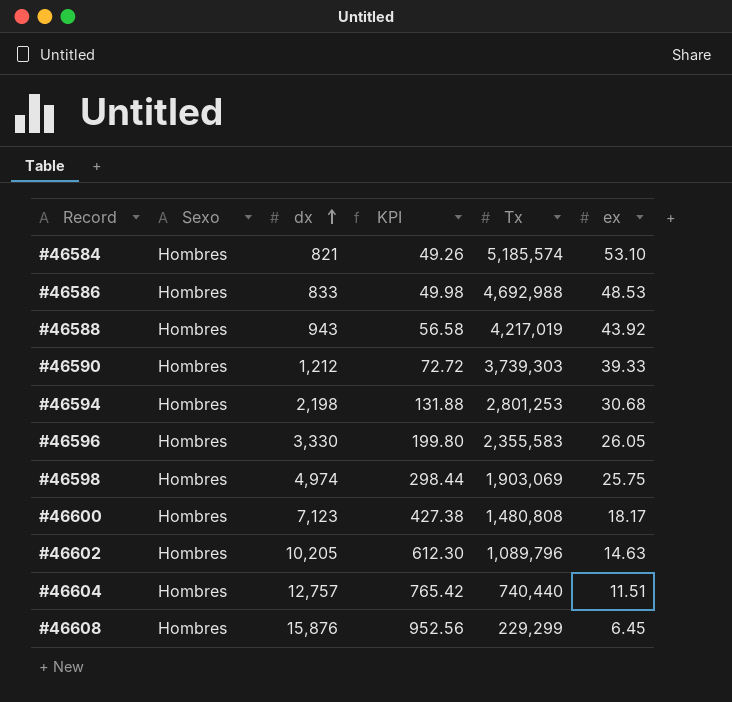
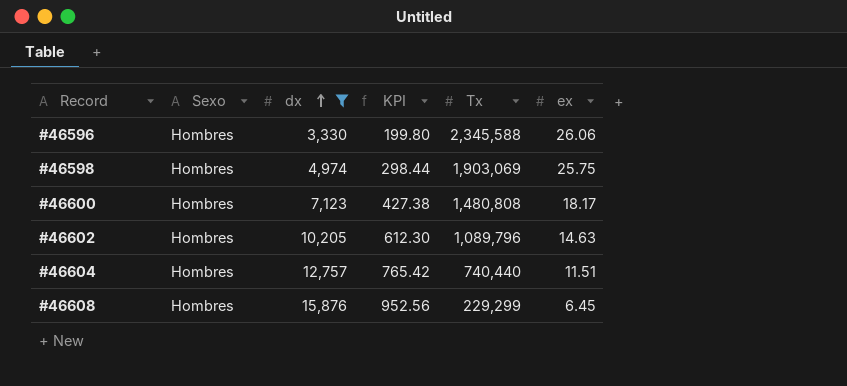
filter: none -> dx >= 3,330
#46596 | Tx: 2,355,583 -> 2,345,588
#46596 | ex: 26.05 -> 26.06

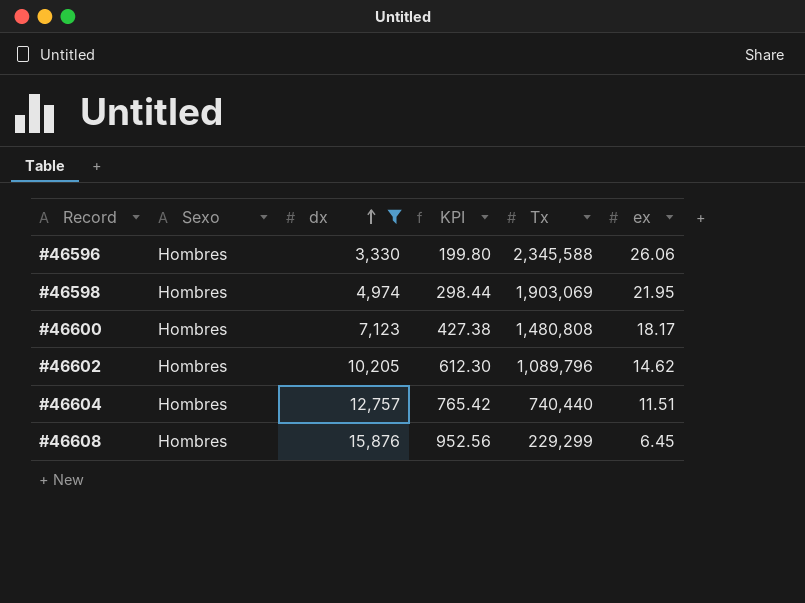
#46598 | ex: 25.75 -> 21.95
#46602 | ex: 14.63 -> 14.62

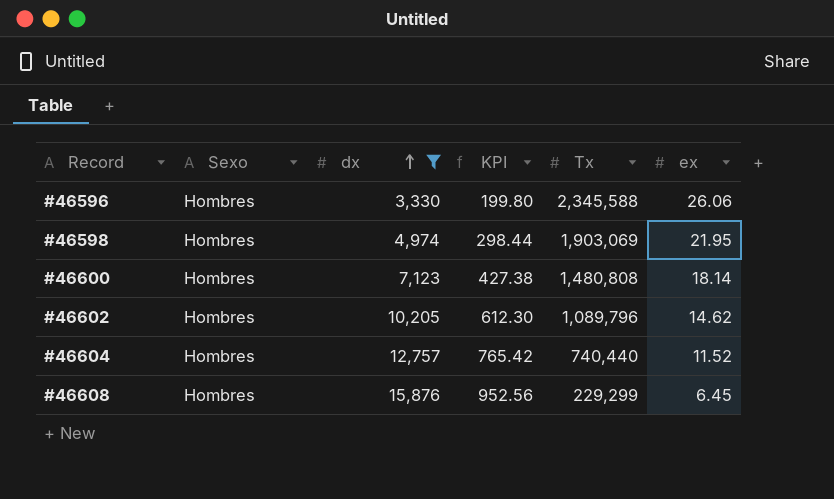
#46600 | ex: 18.17 -> 18.14
#46604 | ex: 11.51 -> 11.52

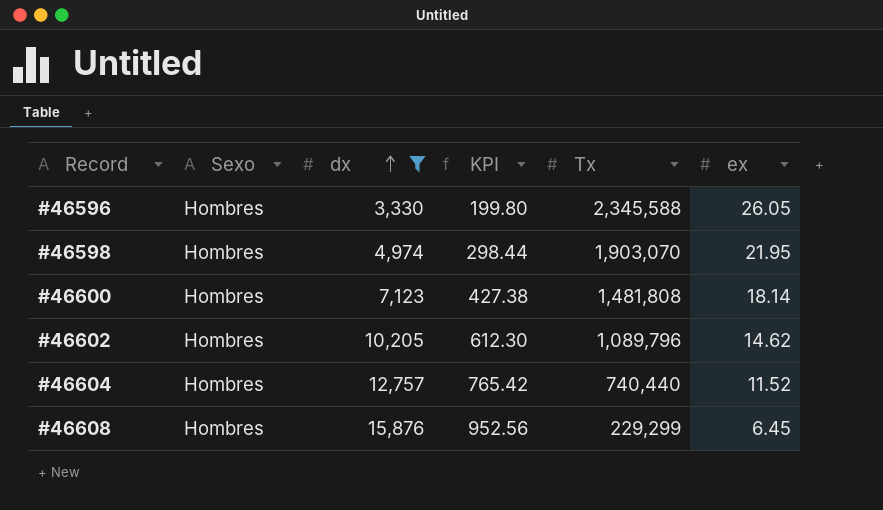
#46596 | ex: 26.06 -> 26.05
#46598 | Tx: 1,903,069 -> 1,903,070
#46600 | Tx: 1,480,808 -> 1,481,808

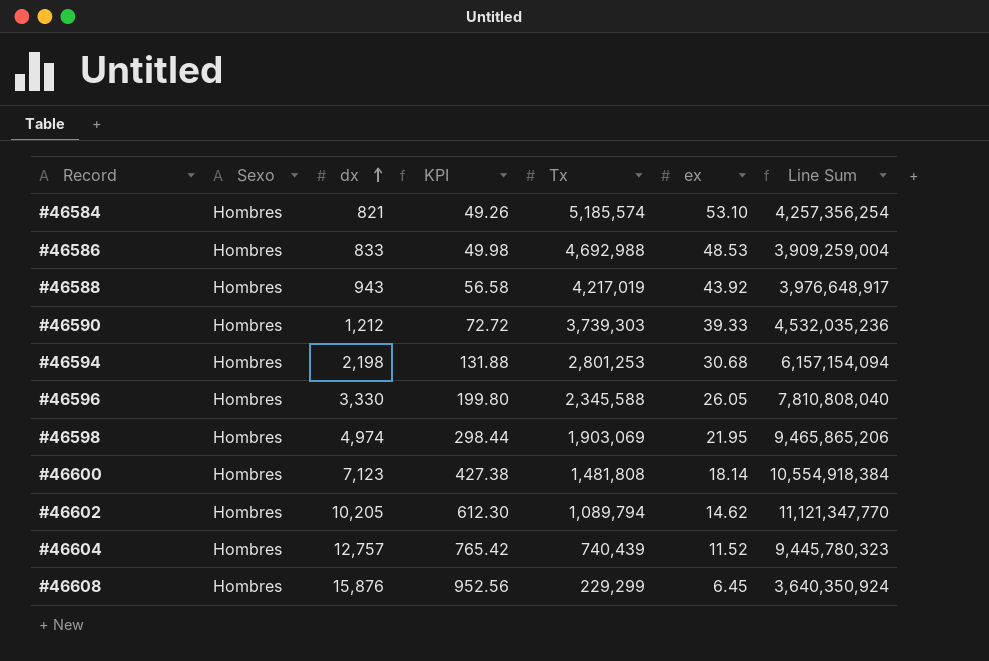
filter: dx >= 3,330 -> none
column Line Sum | formula: none -> [dx] * [Tx]
#46598 | Tx: 1,903,070 -> 1,903,069
#46602 | Tx: 1,089,796 -> 1,089,794
#46604 | Tx: 740,440 -> 740,439

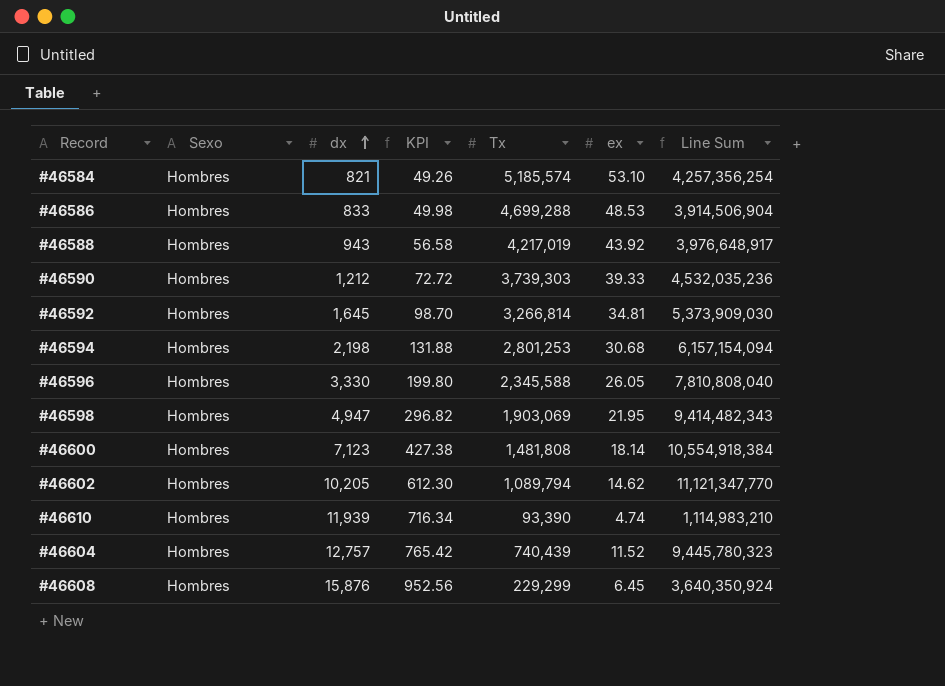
#46586 | Tx: 4,692,988 -> 4,699,288
#46586 | Line Sum: 3,909,259,004 -> 3,914,506,904
row #46592: none -> Hombres | 1,645 | 98.70 | 3,266,814 | 34.81 | 5,373,909,030
#46598 | dx: 4,974 -> 4,947
#46598 | KPI: 298.44 -> 296.82
#46598 | Line Sum: 9,465,865,206 -> 9,414,482,343
row #46610: none -> Hombres | 11,939 | 716.34 | 93,390 | 4.74 | 1,114,983,210

